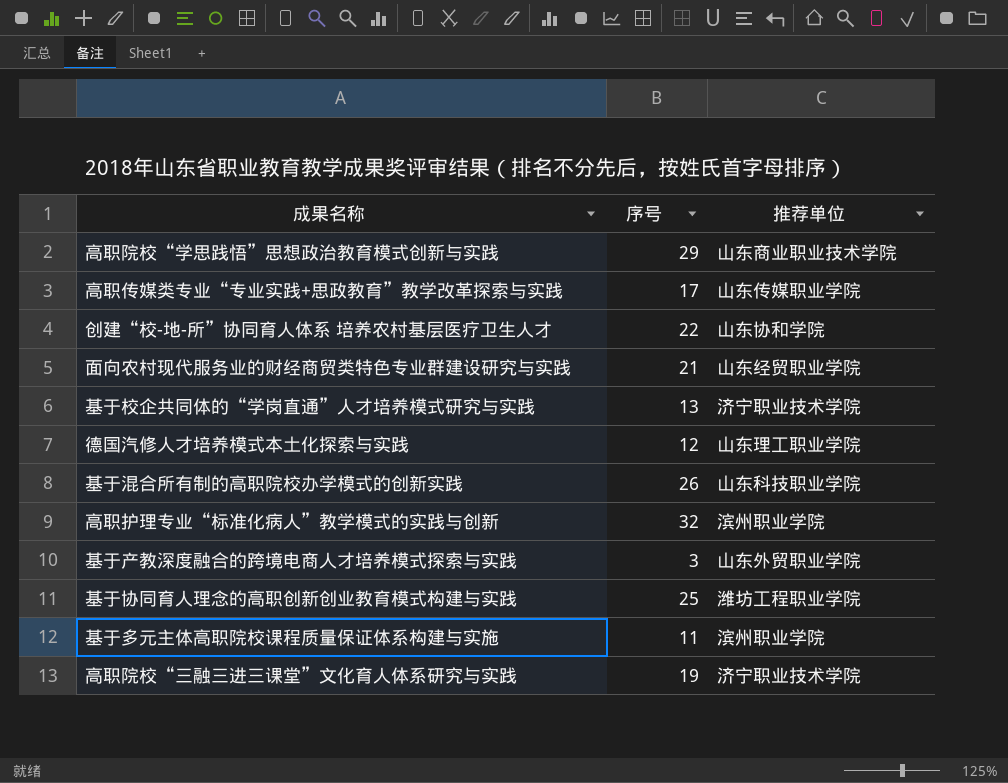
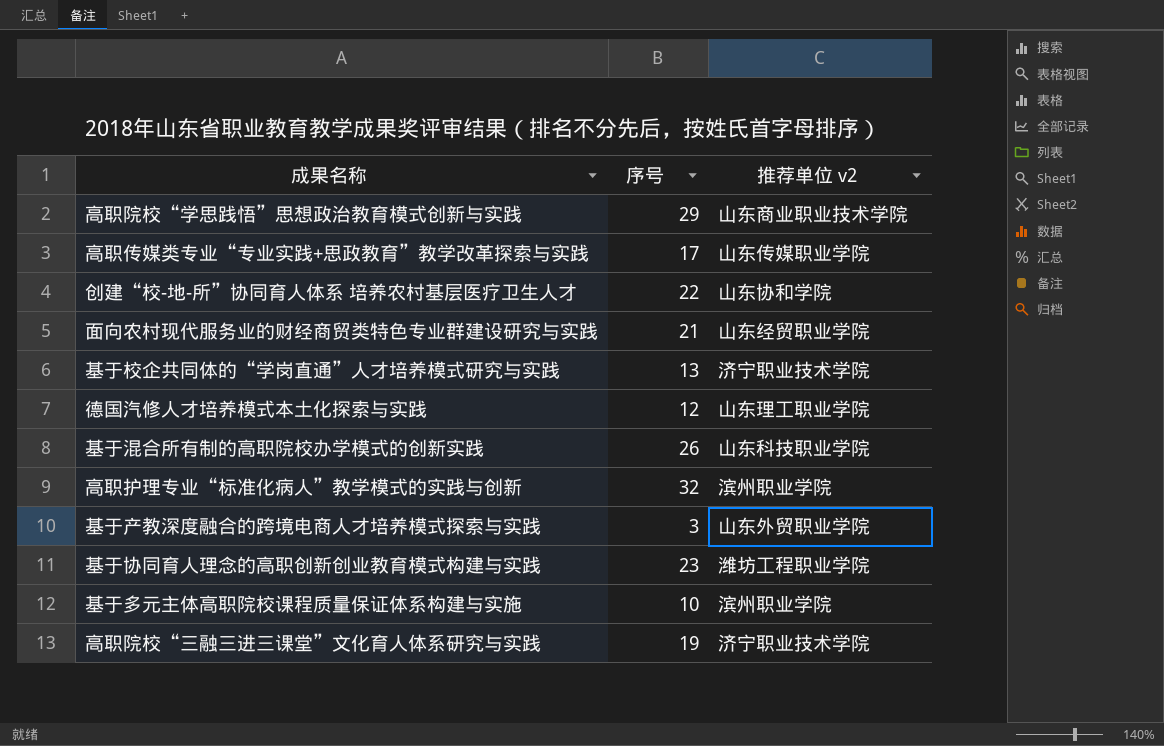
column name: 推荐单位 -> 推荐单位 v2
基于协同育人理念的高职创新创业教育模式构建与实践 | 序号: 25 -> 23
基于多元主体高职院校课程质量保证体系构建与实施 | 序号: 11 -> 10

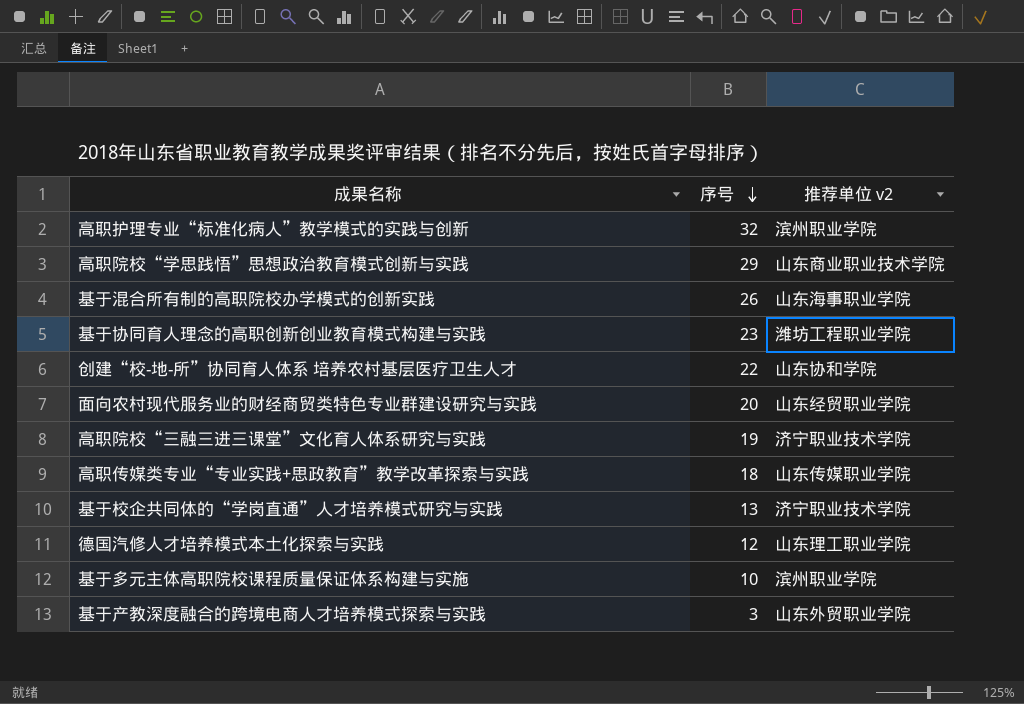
row order: none -> 序号 descending
基于混合所有制的高职院校办学模式的创新实践 | 推荐单位 v2: 山东科技职业学院 -> 山东海事职业学院
面向农村现代服务业的财经商贸类特色专业群建设研究与实践 | 序号: 21 -> 20
高职传媒类专业“专业实践+思政教育”教学改革探索与实践 | 序号: 17 -> 18

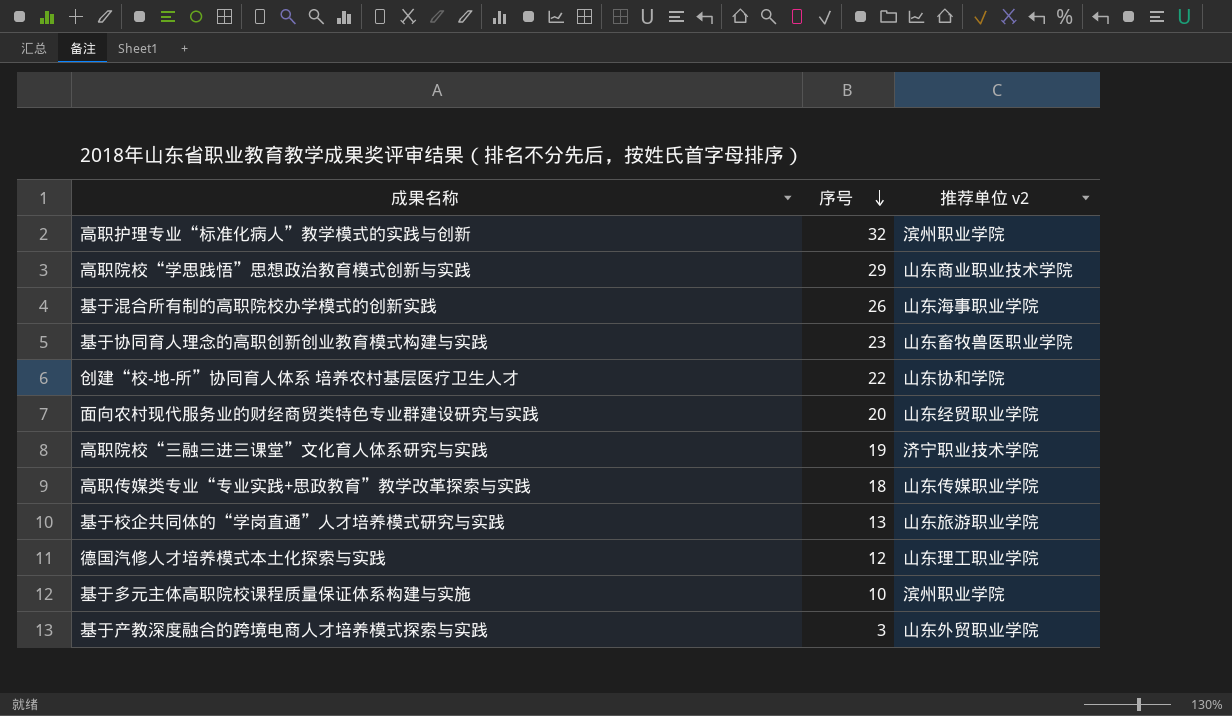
基于协同育人理念的高职创新创业教育模式构建与实践 | 推荐单位 v2: 潍坊工程职业学院 -> 山东畜牧兽医职业学院
基于校企共同体的“学岗直通”人才培养模式研究与实践 | 推荐单位 v2: 济宁职业技术学院 -> 山东旅游职业学院

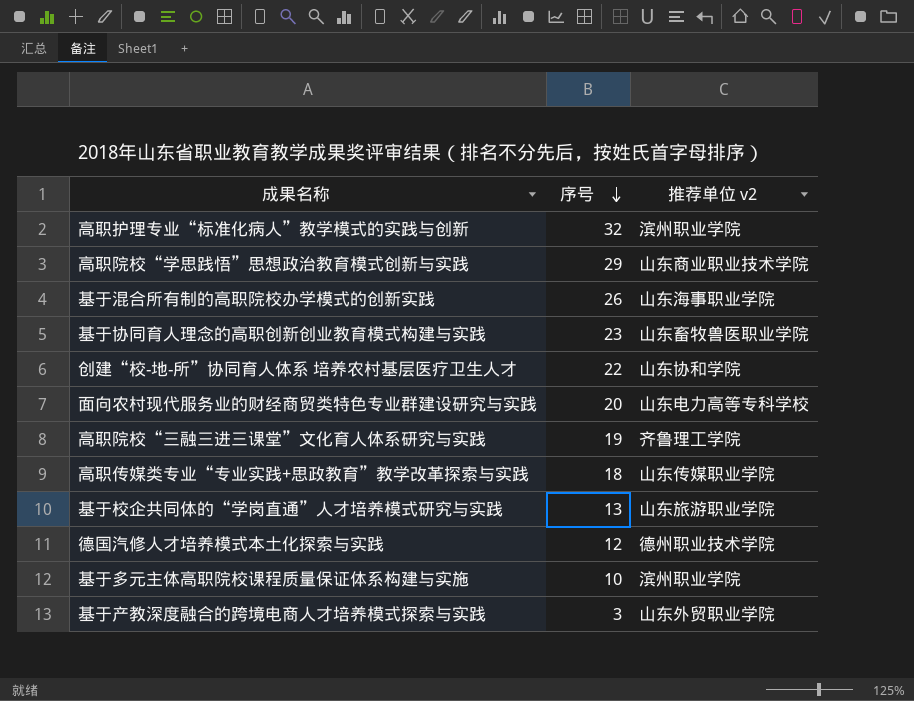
面向农村现代服务业的财经商贸类特色专业群建设研究与实践 | 推荐单位 v2: 山东经贸职业学院 -> 山东电力高等专科学校
高职院校“三融三进三课堂”文化育人体系研究与实践 | 推荐单位 v2: 济宁职业技术学院 -> 齐鲁理工学院
德国汽修人才培养模式本土化探索与实践 | 推荐单位 v2: 山东理工职业学院 -> 德州职业技术学院

